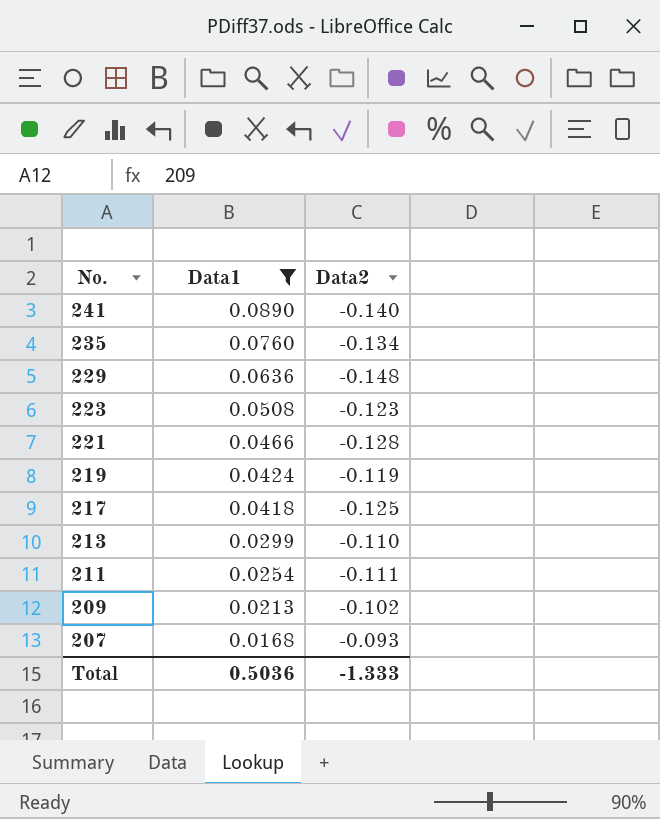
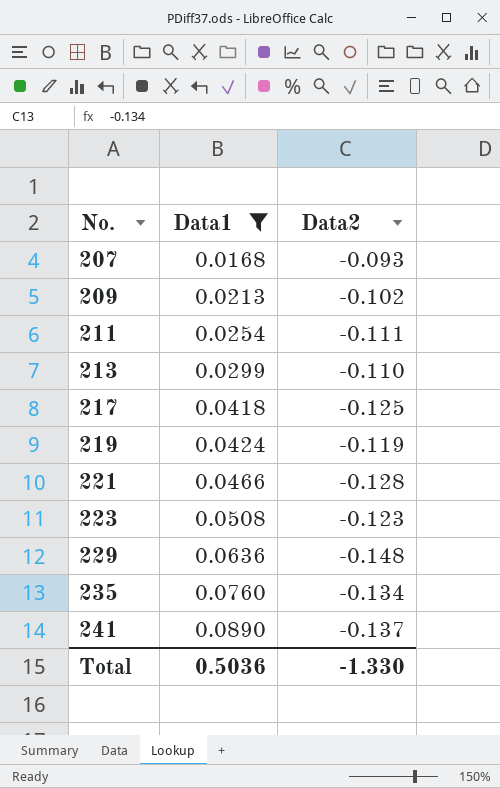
row order: No. descending -> No. ascending
241 | Data2: -0.140 -> -0.137
Total | Data2: -1.333 -> -1.330

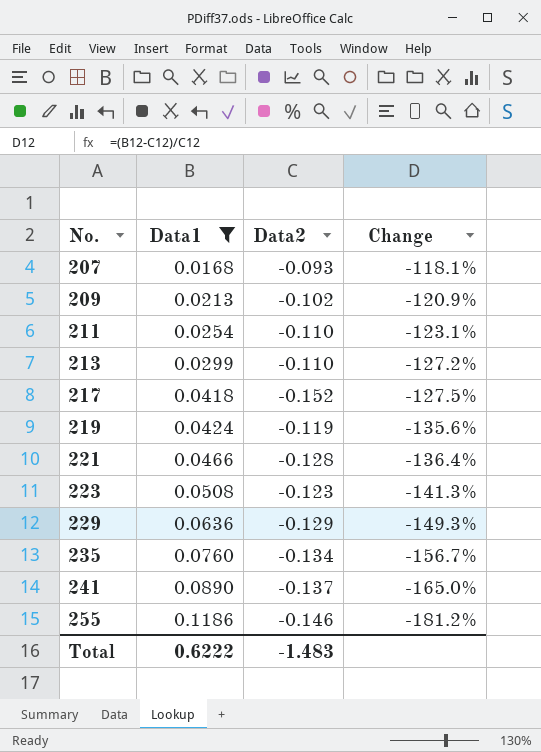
column Change | formula: none -> ([Data1] - [Data2]) / [Data2]
211 | Data2: -0.111 -> -0.110
217 | Data2: -0.125 -> -0.152
229 | Data2: -0.148 -> -0.129
row 255: none -> 0.1186 | -0.146 | -181.2%
Total | Data1: 0.5036 -> 0.6222
Total | Data2: -1.330 -> -1.483

